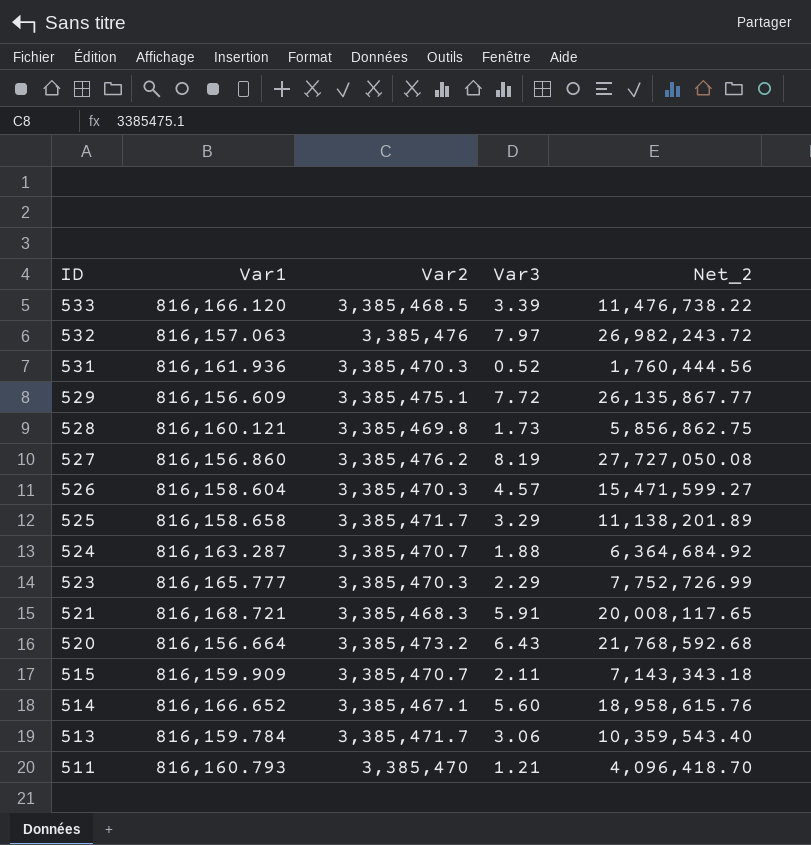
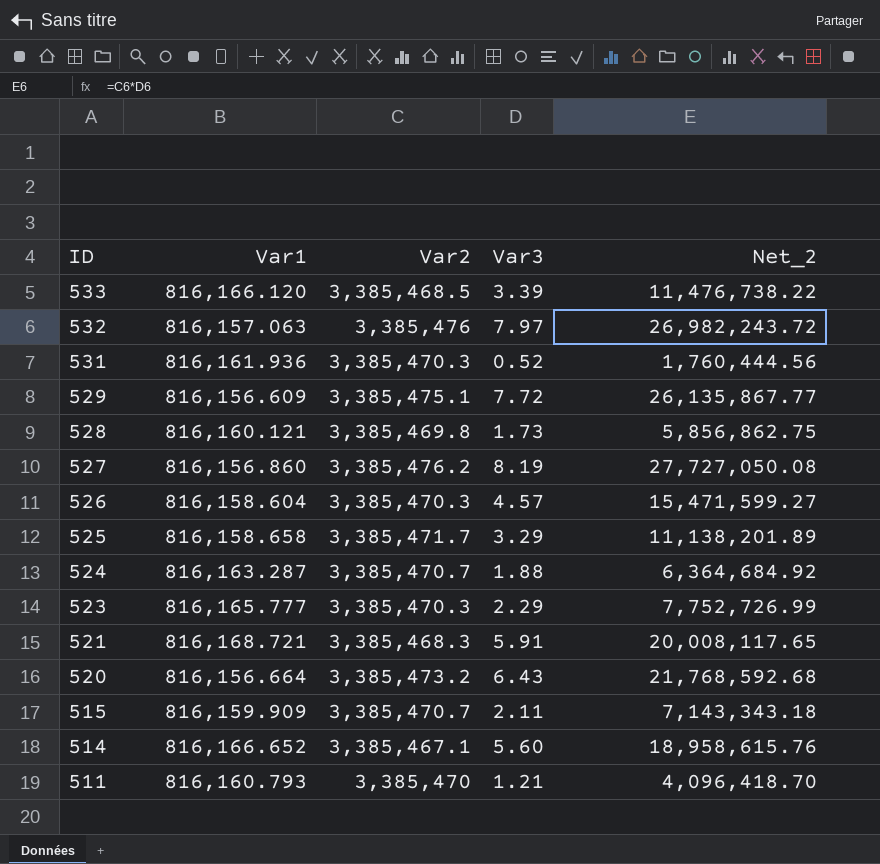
row 513: 816,159.784 | 3,385,471.7 | 3.06 | 10,359,543.40 -> none

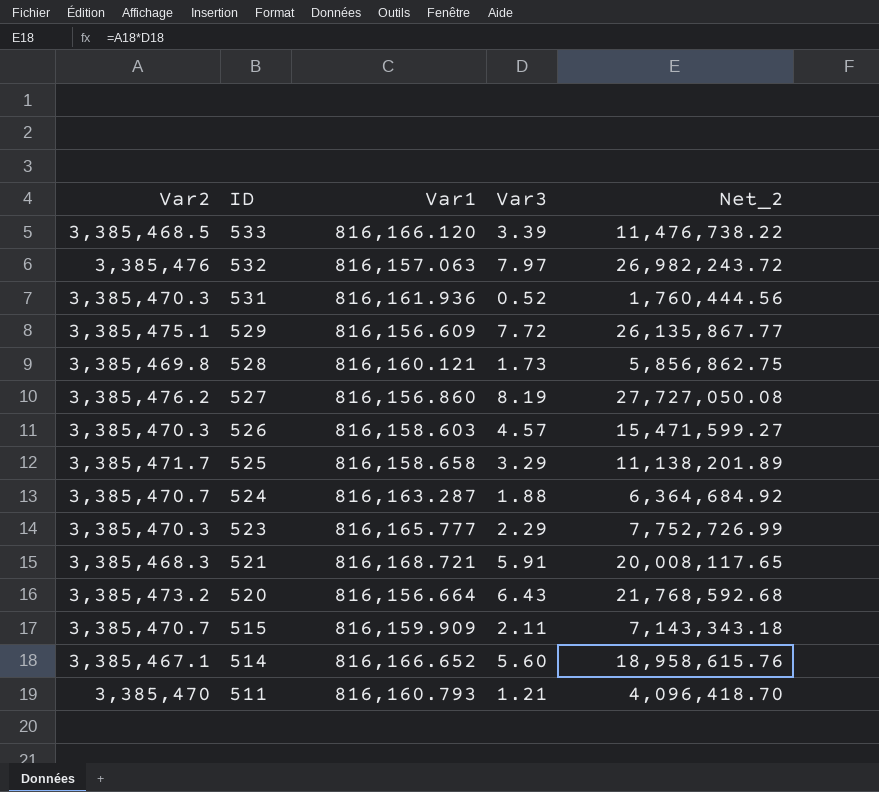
column Var2 | position: 3 -> 1
526 | Var1: 816,158.604 -> 816,158.603

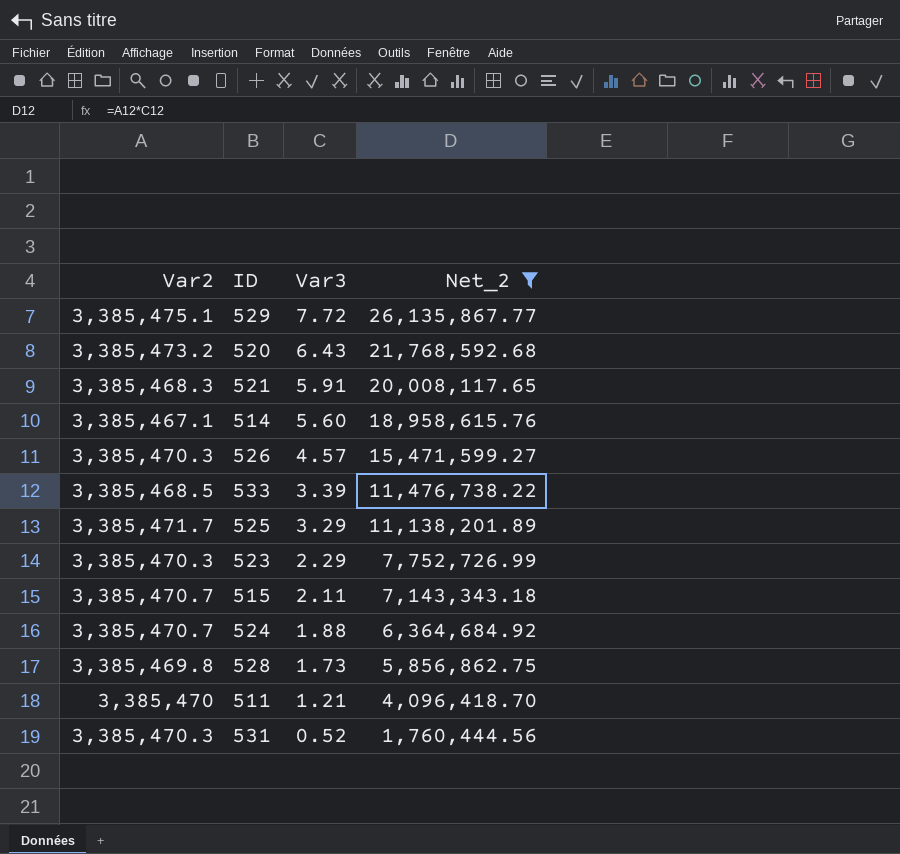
filter: none -> Net_2 <= 26,135,867.77
row order: ID descending -> Var3 descending
column Var1 | position: 3 -> none

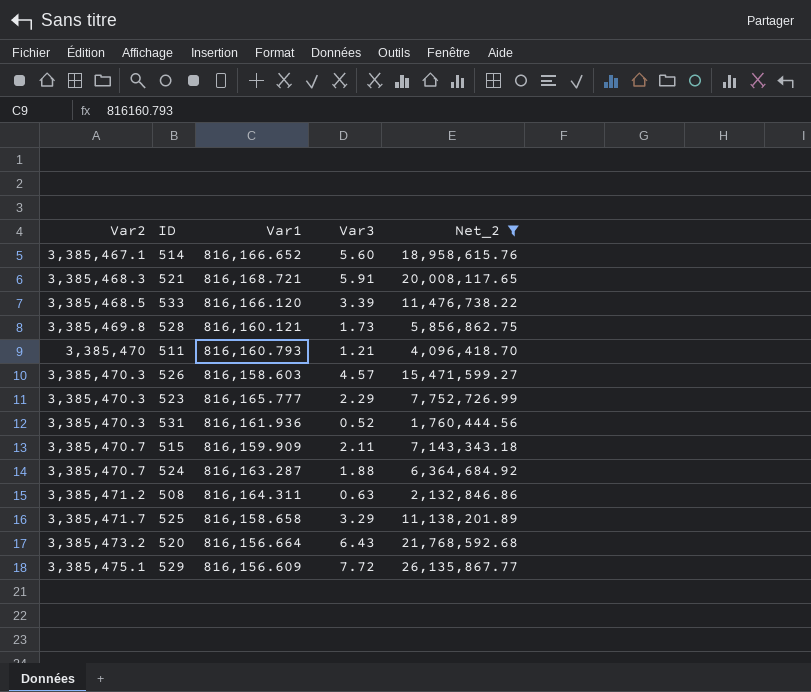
row order: Var3 descending -> Var2 ascending
column Var1 | position: none -> 3
row 508: none -> 3,385,471.2 | 816,164.311 | 0.63 | 2,132,846.86

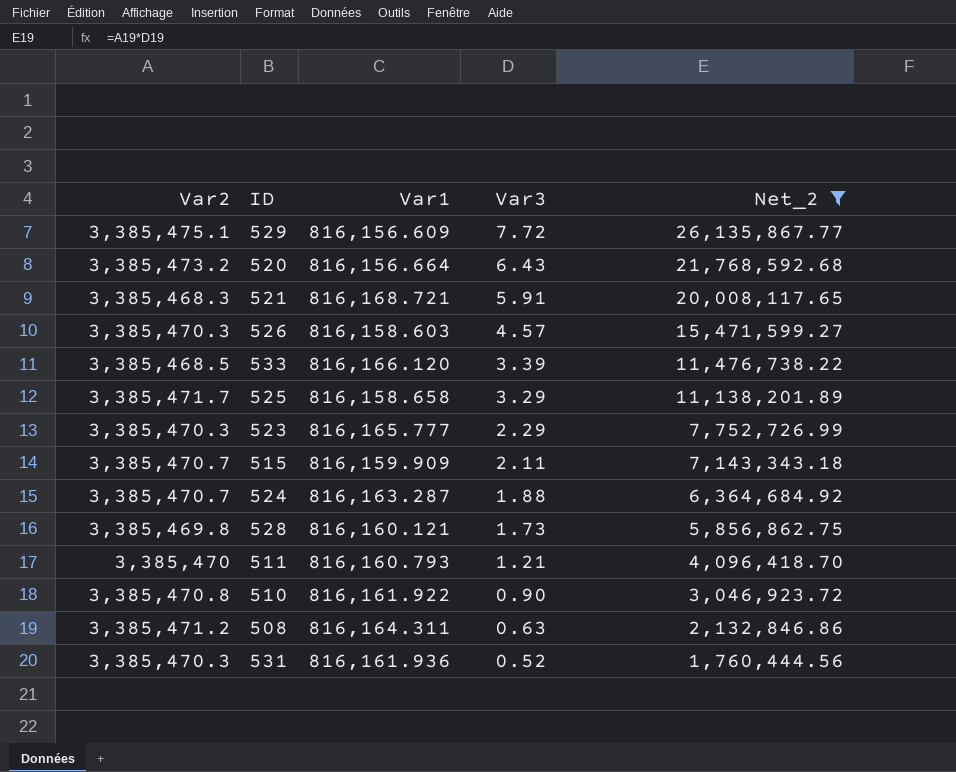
row order: Var2 ascending -> Var3 descending
row 514: 3,385,467.1 | 816,166.652 | 5.60 | 18,958,615.76 -> none
row 510: none -> 3,385,470.8 | 816,161.922 | 0.90 | 3,046,923.72

